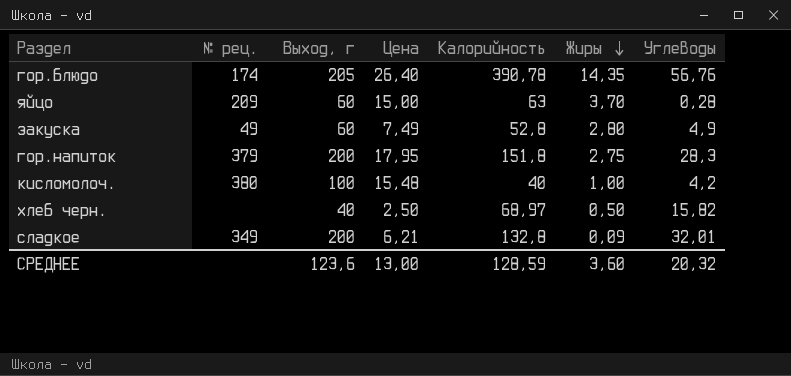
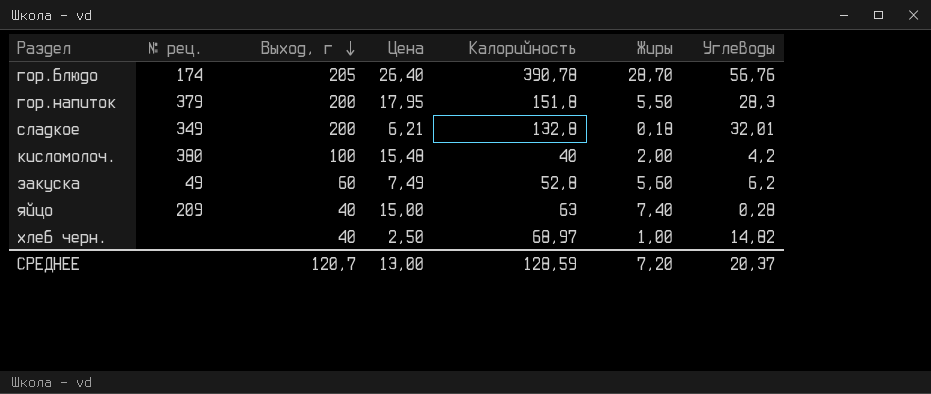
row order: Жиры descending -> Выход, г descending
гор.блюдо | Жиры: 14,35 -> 28,70
гор.напиток | Жиры: 2,75 -> 5,50
сладкое | Жиры: 0,09 -> 0,18
кисломолоч. | Жиры: 1,00 -> 2,00
закуска | Жиры: 2,80 -> 5,60
закуска | Углеводы: 4,9 -> 6,2
яйцо | Выход, г: 60 -> 40
яйцо | Жиры: 3,70 -> 7,40
хлеб черн. | Жиры: 0,50 -> 1,00
хлеб черн. | Углеводы: 15,82 -> 14,82
СРЕДНЕЕ | Выход, г: 123,6 -> 120,7
СРЕДНЕЕ | Жиры: 3,60 -> 7,20
СРЕДНЕЕ | Углеводы: 20,32 -> 20,37

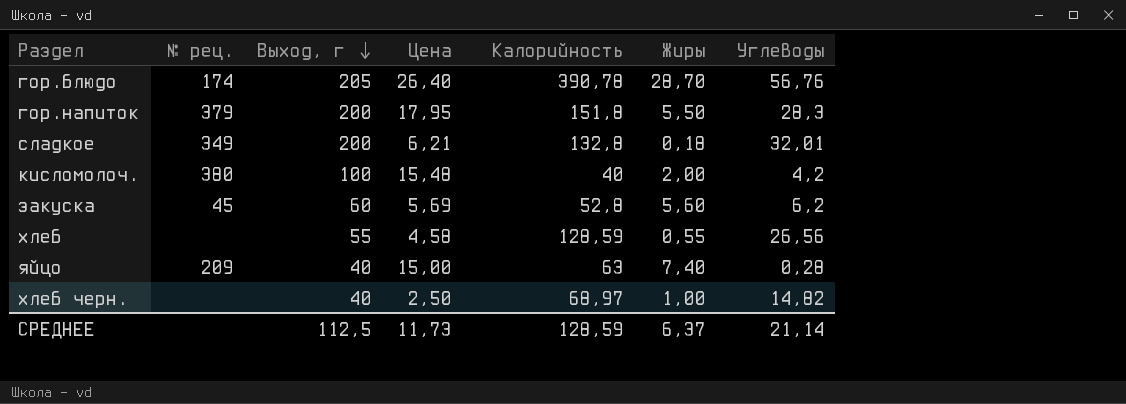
закуска | № рец.: 49 -> 45
закуска | Цена: 7,49 -> 5,69
row хлеб: none -> none | 55 | 4,58 | 128,59 | 0,55 | 26,56
СРЕДНЕЕ | Выход, г: 120,7 -> 112,5
СРЕДНЕЕ | Цена: 13,00 -> 11,73
СРЕДНЕЕ | Жиры: 7,20 -> 6,37
СРЕДНЕЕ | Углеводы: 20,37 -> 21,14

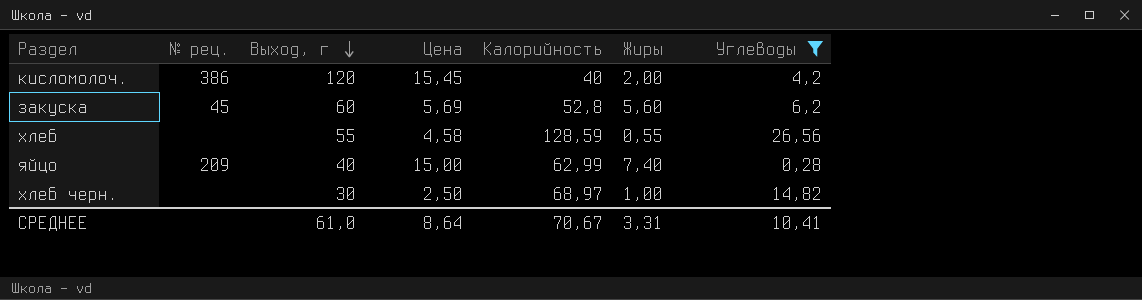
filter: none -> Углеводы <= 26,56
кисломолоч. | № рец.: 380 -> 386
кисломолоч. | Выход, г: 100 -> 120
кисломолоч. | Цена: 15,48 -> 15,45
яйцо | Калорийность: 63 -> 62,99
хлеб черн. | Выход, г: 40 -> 30
СРЕДНЕЕ | Выход, г: 112,5 -> 61,0
СРЕДНЕЕ | Цена: 11,73 -> 8,64
СРЕДНЕЕ | Калорийность: 128,59 -> 70,67
СРЕДНЕЕ | Жиры: 6,37 -> 3,31
СРЕДНЕЕ | Углеводы: 21,14 -> 10,41

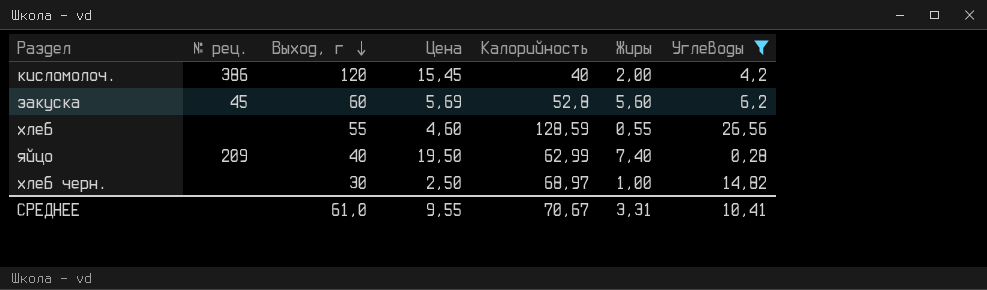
хлеб | Цена: 4,58 -> 4,60
яйцо | Цена: 15,00 -> 19,50
СРЕДНЕЕ | Цена: 8,64 -> 9,55

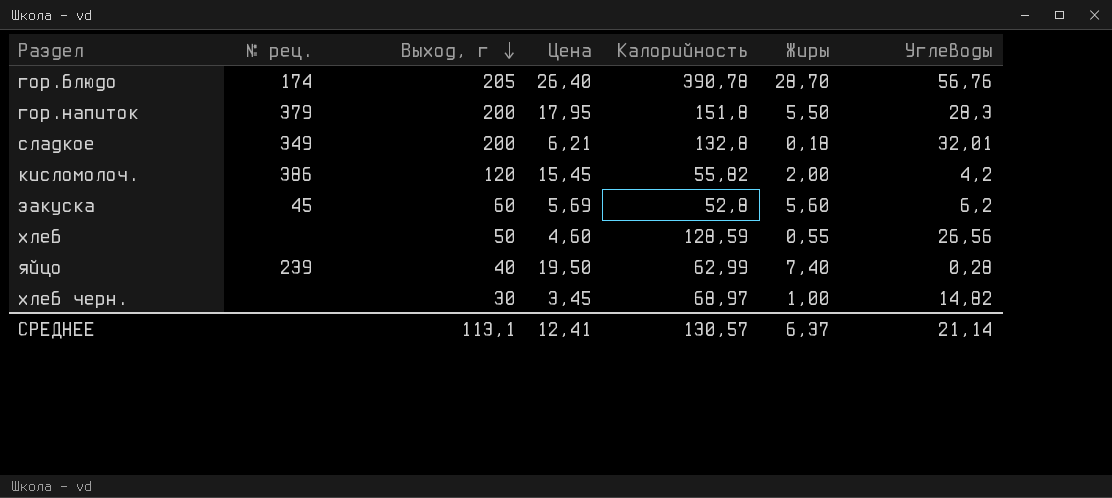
filter: Углеводы <= 26,56 -> none
кисломолоч. | Калорийность: 40 -> 55,82
хлеб | Выход, г: 55 -> 50
яйцо | № рец.: 209 -> 239
хлеб черн. | Цена: 2,50 -> 3,45
СРЕДНЕЕ | Выход, г: 61,0 -> 113,1
СРЕДНЕЕ | Цена: 9,55 -> 12,41
СРЕДНЕЕ | Калорийность: 70,67 -> 130,57
СРЕДНЕЕ | Жиры: 3,31 -> 6,37
СРЕДНЕЕ | Углеводы: 10,41 -> 21,14

